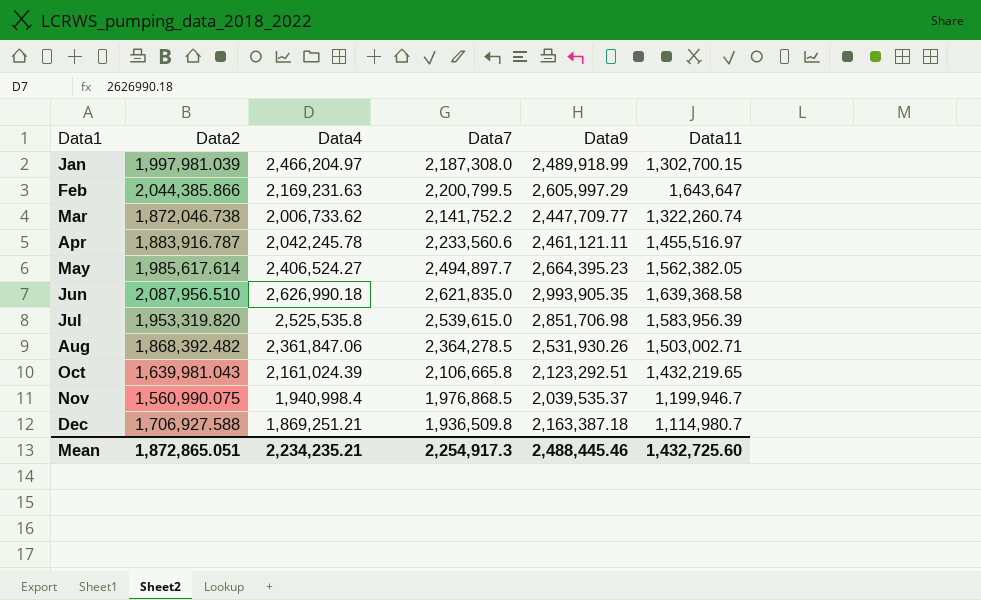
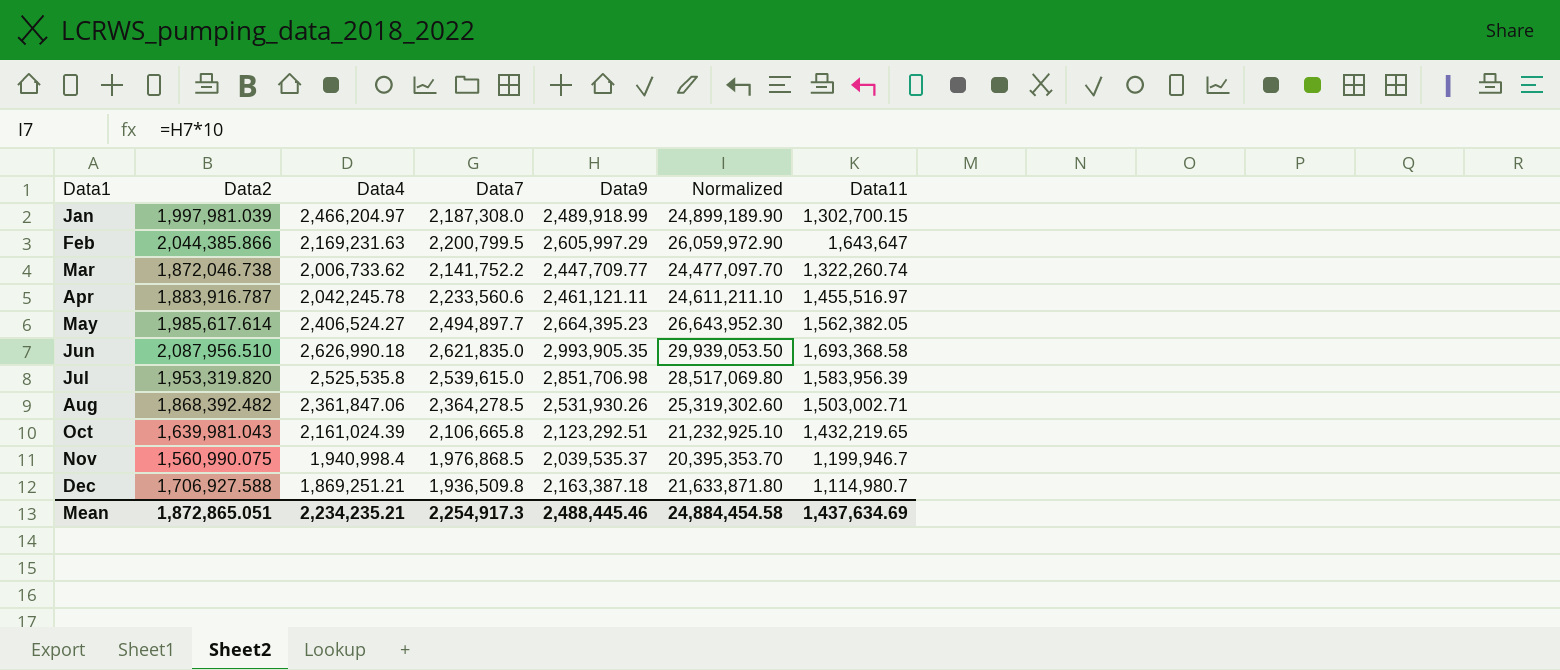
column Normalized | formula: none -> [Data9] * 10
Jun | Data11: 1,639,368.58 -> 1,693,368.58
Mean | Data11: 1,432,725.60 -> 1,437,634.69

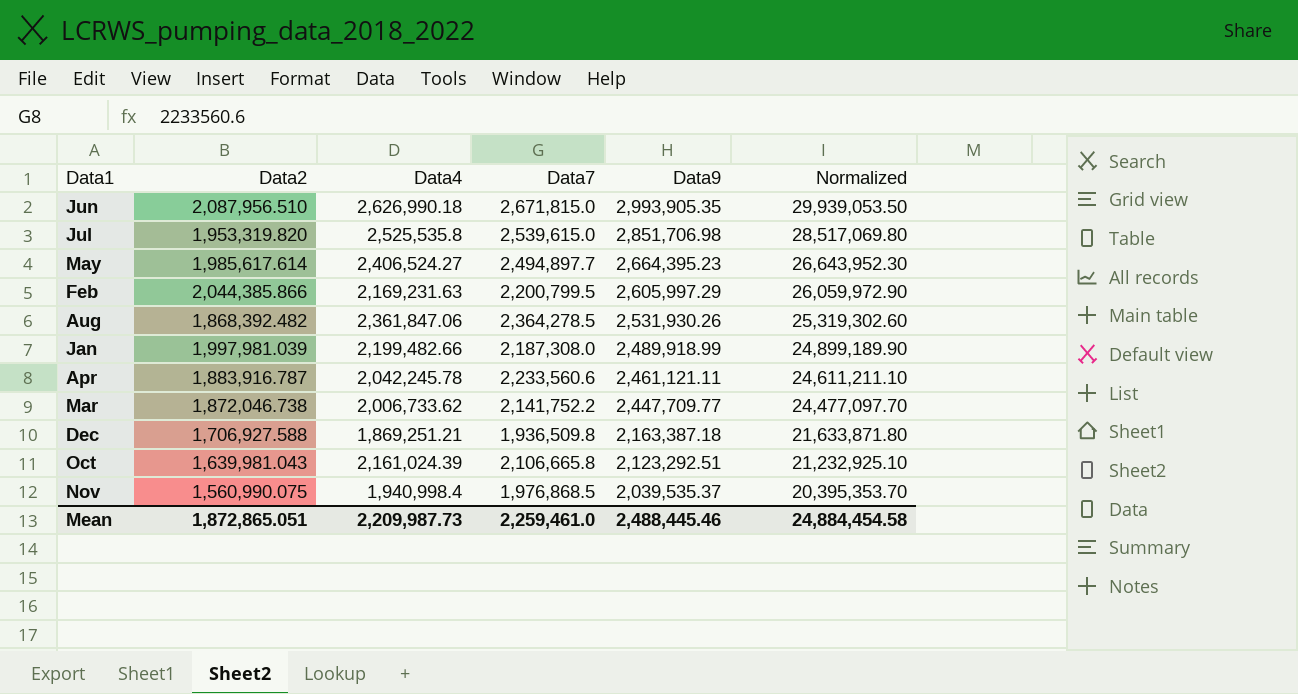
row order: Data1 ascending -> Data9 descending
column Data11 | position: 7 -> none
Jun | Data7: 2,621,835.0 -> 2,671,815.0
Jan | Data4: 2,466,204.97 -> 2,199,482.66
Mean | Data4: 2,234,235.21 -> 2,209,987.73
Mean | Data7: 2,254,917.3 -> 2,259,461.0

